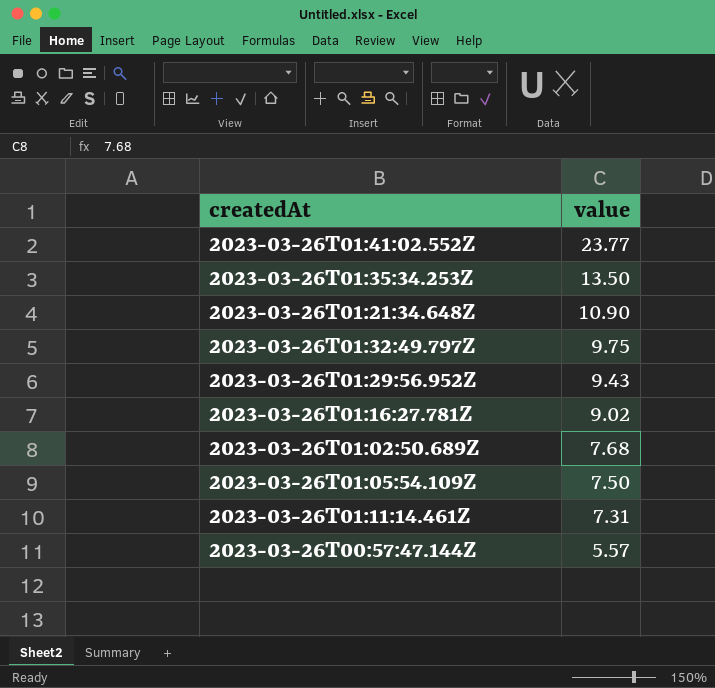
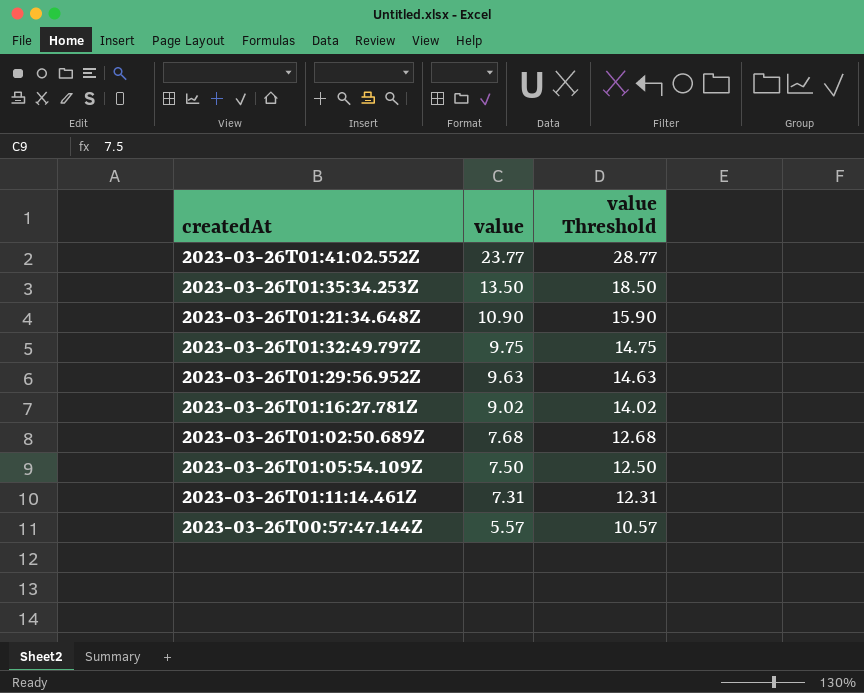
column value Threshold | formula: none -> [value] + 5
2023-03-26T01:29:56.952Z | value: 9.43 -> 9.63

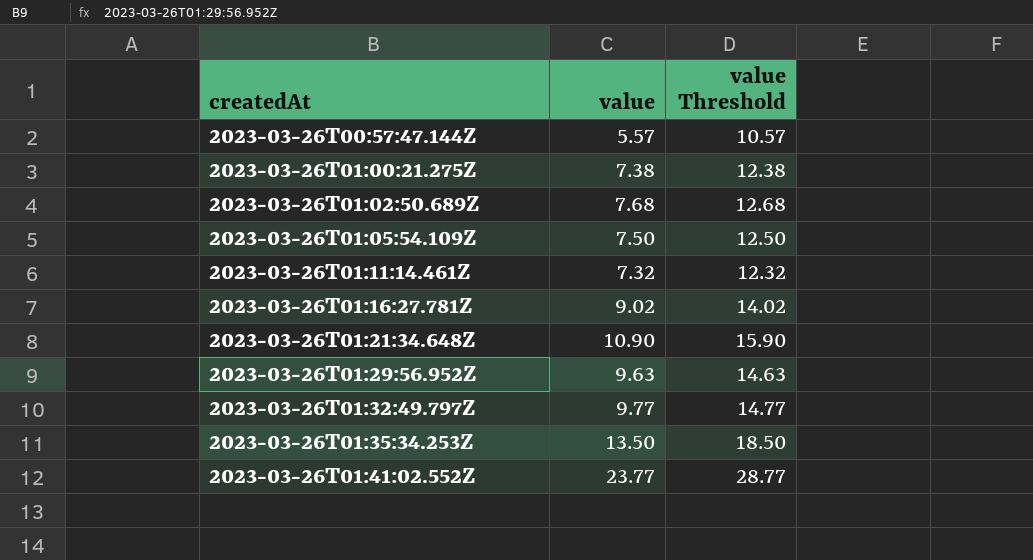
row order: value descending -> createdAt ascending
row 2023-03-26T01:00:21.275Z: none -> 7.38 | 12.38
2023-03-26T01:11:14.461Z | value: 7.31 -> 7.32
2023-03-26T01:11:14.461Z | value Threshold: 12.31 -> 12.32
2023-03-26T01:32:49.797Z | value: 9.75 -> 9.77
2023-03-26T01:32:49.797Z | value Threshold: 14.75 -> 14.77

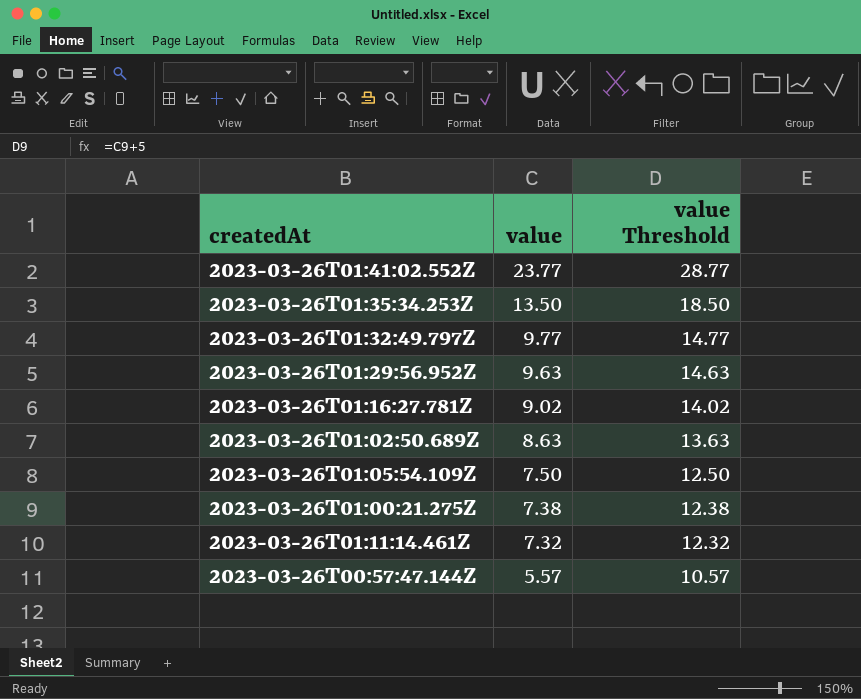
row order: createdAt ascending -> value descending
row 2023-03-26T01:21:34.648Z: 10.90 | 15.90 -> none
2023-03-26T01:02:50.689Z | value: 7.68 -> 8.63
2023-03-26T01:02:50.689Z | value Threshold: 12.68 -> 13.63

